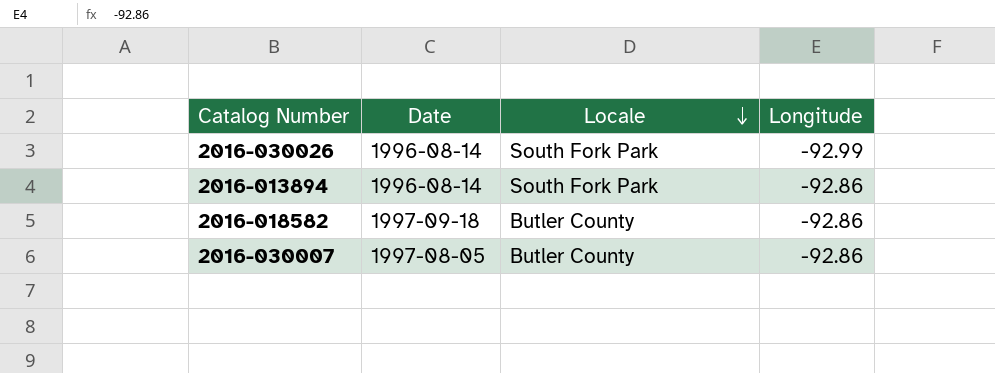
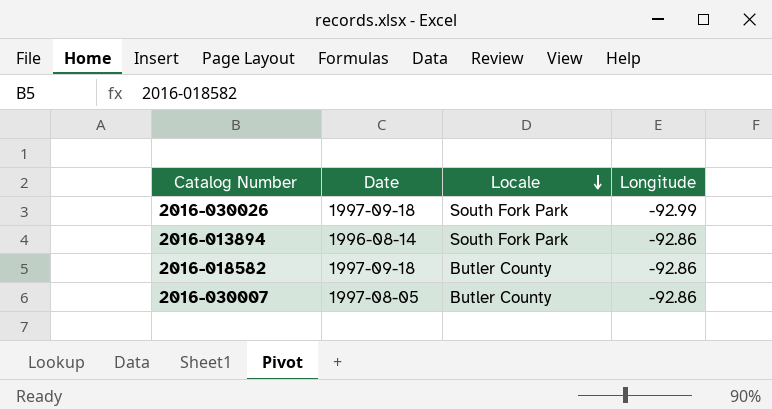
2016-030026 | Date: 1996-08-14 -> 1997-09-18

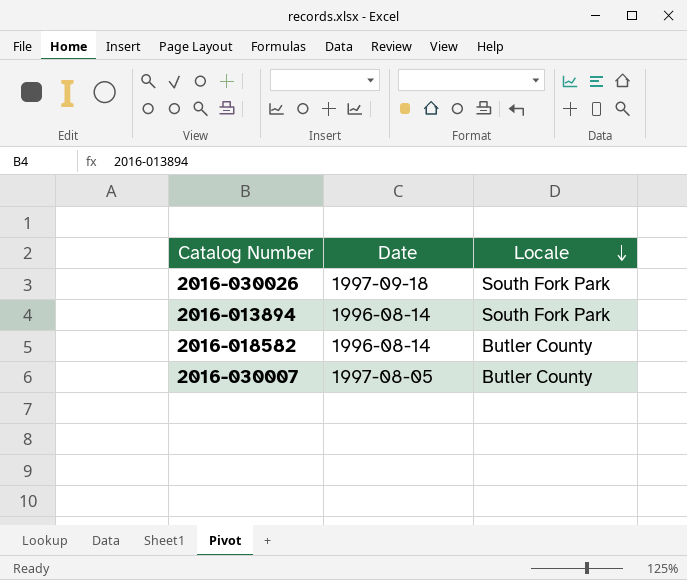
column Longitude | position: 4 -> none
2016-018582 | Date: 1997-09-18 -> 1996-08-14

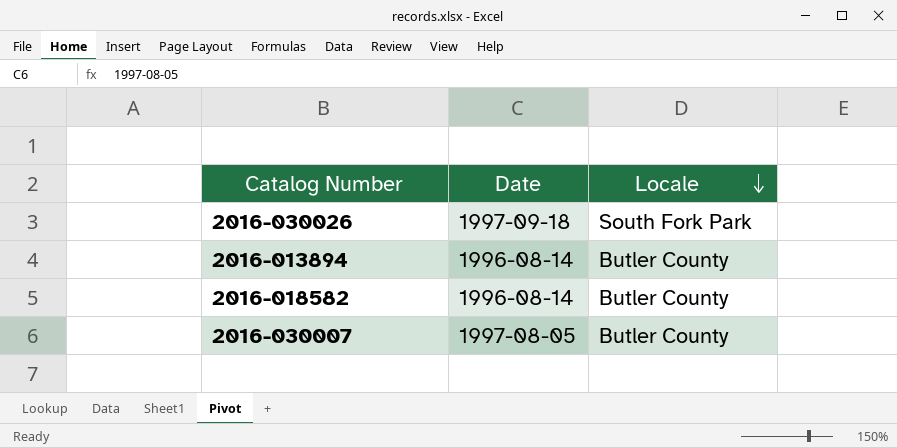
2016-013894 | Locale: South Fork Park -> Butler County

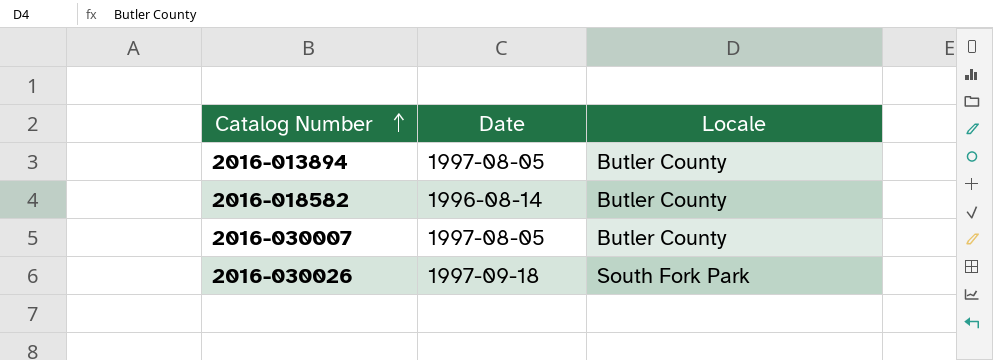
row order: Locale descending -> Catalog Number ascending
2016-013894 | Date: 1996-08-14 -> 1997-08-05

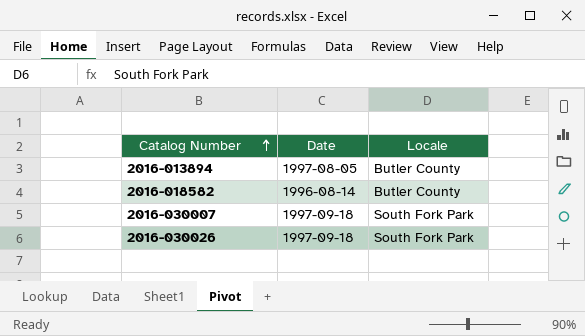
2016-030007 | Date: 1997-08-05 -> 1997-09-18
2016-030007 | Locale: Butler County -> South Fork Park

